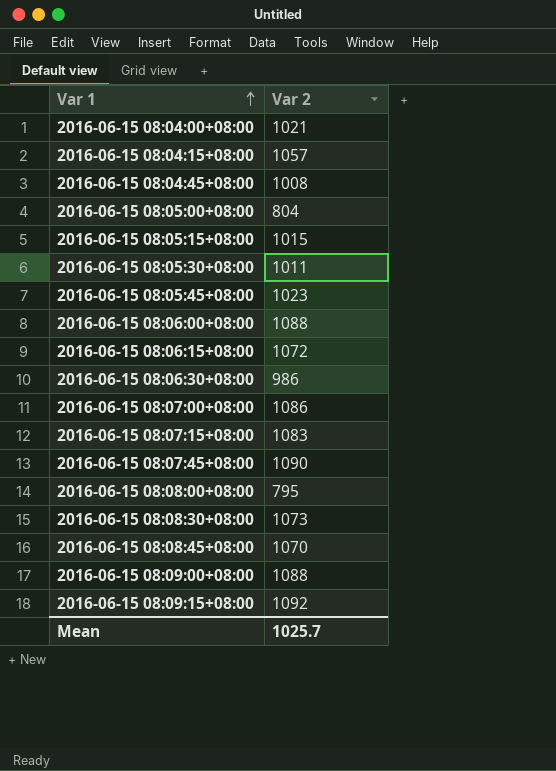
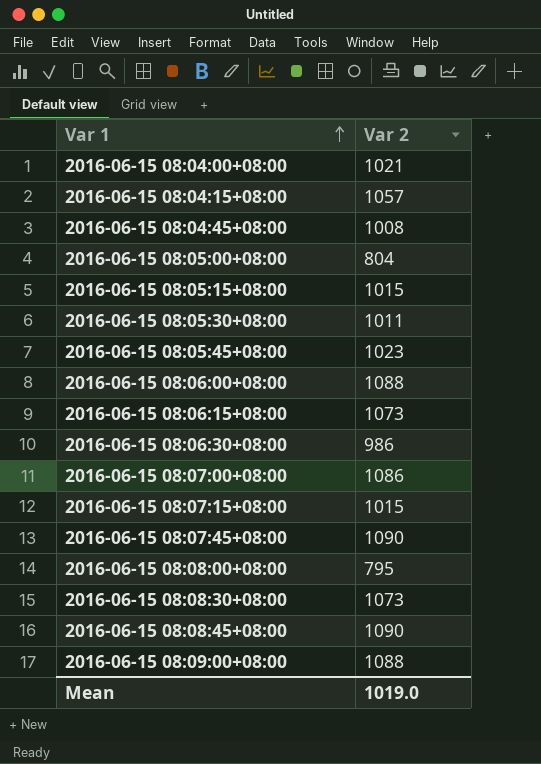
row 2016-06-15 08:09:15+08:00: 1092 -> none
2016-06-15 08:06:15+08:00 | Var 2: 1072 -> 1073
2016-06-15 08:07:15+08:00 | Var 2: 1083 -> 1015
2016-06-15 08:08:45+08:00 | Var 2: 1070 -> 1090
Mean | Var 2: 1025.7 -> 1019.0

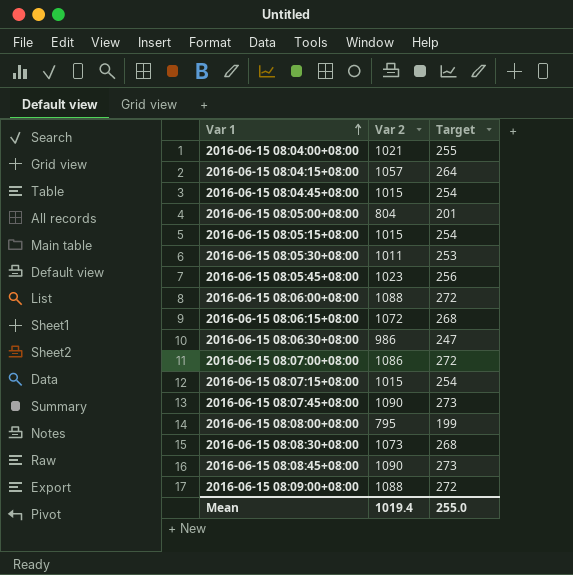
column Target | formula: none -> [Var 2] * 0.25
2016-06-15 08:04:45+08:00 | Var 2: 1008 -> 1015
2016-06-15 08:06:15+08:00 | Var 2: 1073 -> 1072
Mean | Var 2: 1019.0 -> 1019.4

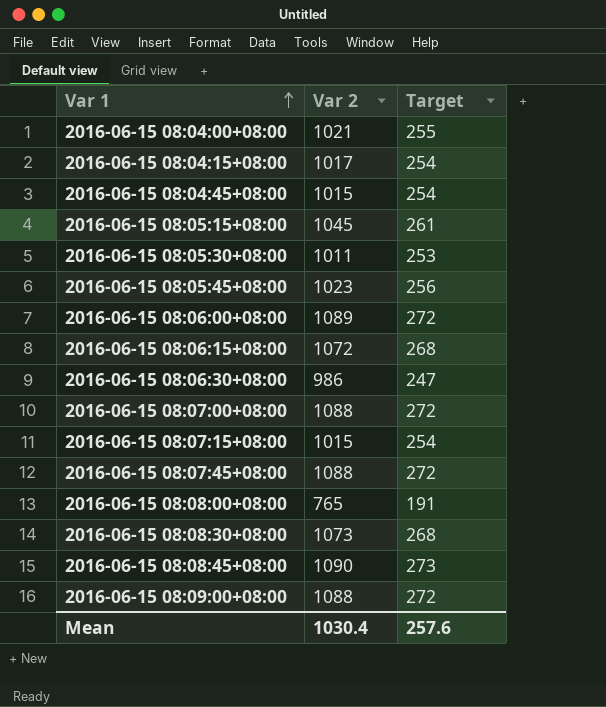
row 2016-06-15 08:05:00+08:00: 804 | 201 -> none
2016-06-15 08:04:15+08:00 | Var 2: 1057 -> 1017
2016-06-15 08:04:15+08:00 | Target: 264 -> 254
2016-06-15 08:05:15+08:00 | Var 2: 1015 -> 1045
2016-06-15 08:05:15+08:00 | Target: 254 -> 261
2016-06-15 08:06:00+08:00 | Var 2: 1088 -> 1089
2016-06-15 08:07:00+08:00 | Var 2: 1086 -> 1088
2016-06-15 08:07:45+08:00 | Var 2: 1090 -> 1088
2016-06-15 08:07:45+08:00 | Target: 273 -> 272
2016-06-15 08:08:00+08:00 | Var 2: 795 -> 765
2016-06-15 08:08:00+08:00 | Target: 199 -> 191
Mean | Var 2: 1019.4 -> 1030.4
Mean | Target: 255.0 -> 257.6

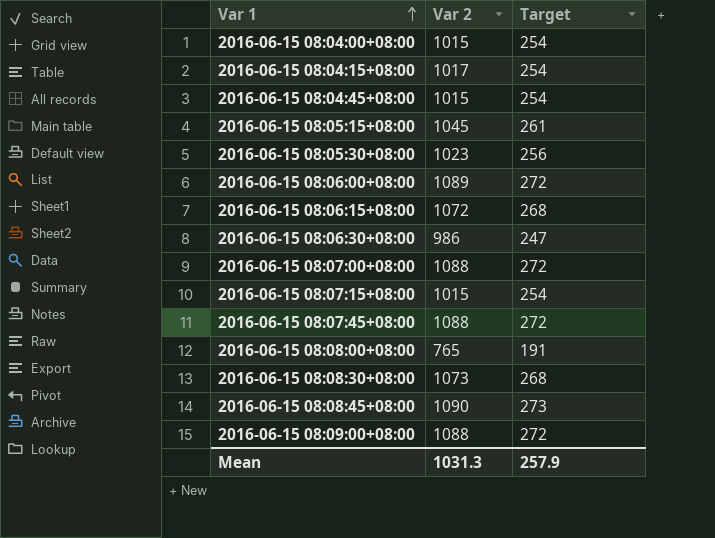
row 2016-06-15 08:05:45+08:00: 1023 | 256 -> none
2016-06-15 08:04:00+08:00 | Var 2: 1021 -> 1015
2016-06-15 08:04:00+08:00 | Target: 255 -> 254
2016-06-15 08:05:30+08:00 | Var 2: 1011 -> 1023
2016-06-15 08:05:30+08:00 | Target: 253 -> 256
Mean | Var 2: 1030.4 -> 1031.3
Mean | Target: 257.6 -> 257.9

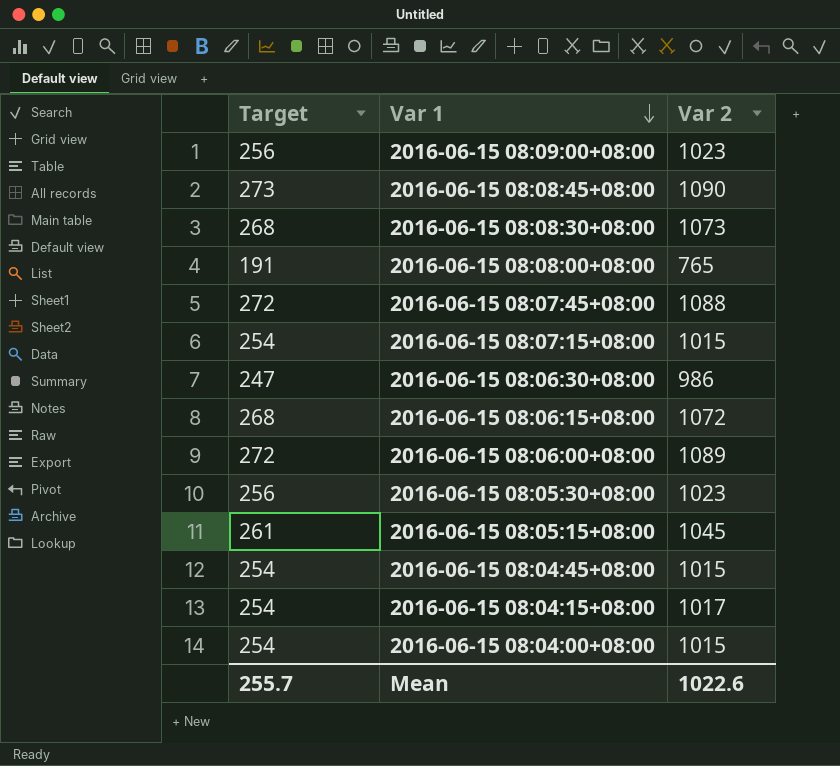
row order: Var 1 ascending -> Var 1 descending
column Target | position: 3 -> 1
row 2016-06-15 08:07:00+08:00: 1088 | 272 -> none
2016-06-15 08:09:00+08:00 | Target: 272 -> 256
2016-06-15 08:09:00+08:00 | Var 2: 1088 -> 1023
Mean | Target: 257.9 -> 255.7
Mean | Var 2: 1031.3 -> 1022.6

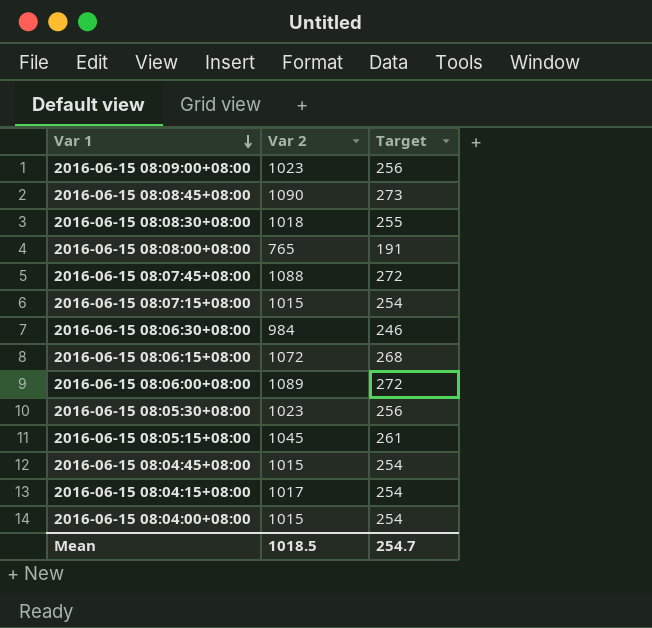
column Target | position: 1 -> 3
2016-06-15 08:08:30+08:00 | Var 2: 1073 -> 1018
2016-06-15 08:08:30+08:00 | Target: 268 -> 255
2016-06-15 08:06:30+08:00 | Var 2: 986 -> 984
2016-06-15 08:06:30+08:00 | Target: 247 -> 246
Mean | Var 2: 1022.6 -> 1018.5
Mean | Target: 255.7 -> 254.7

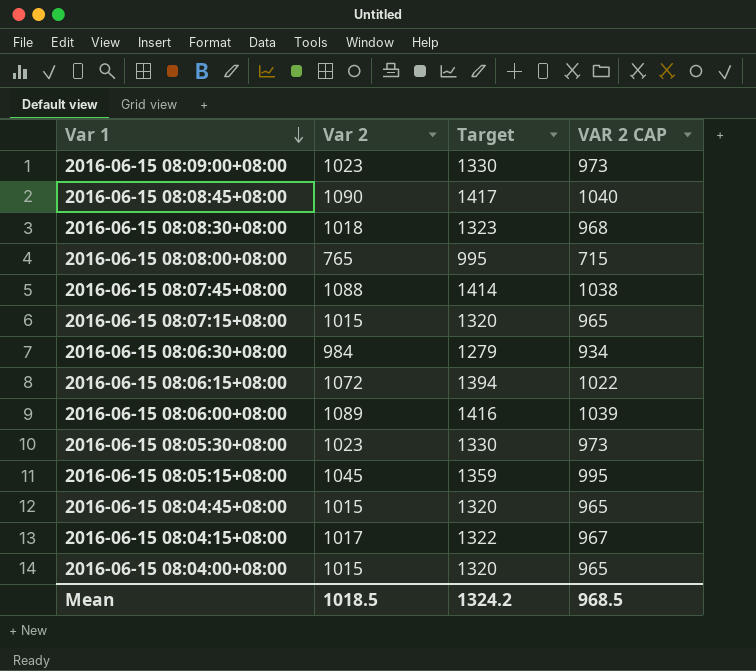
column Target | formula: [Var 2] * 0.25 -> [Var 2] * 1.3
column VAR 2 CAP | formula: none -> [Var 2] - 50
Mean | Target: 254.7 -> 1324.2

